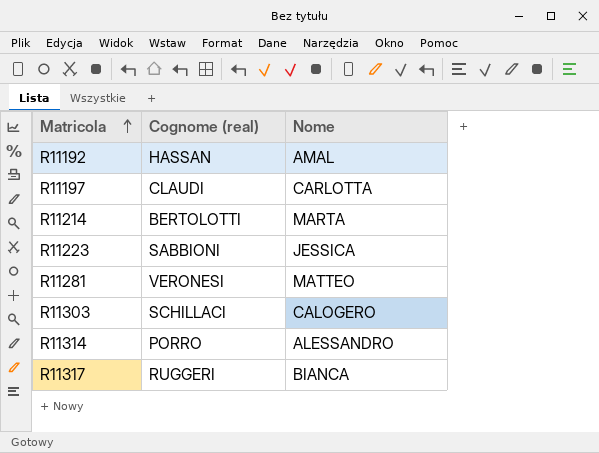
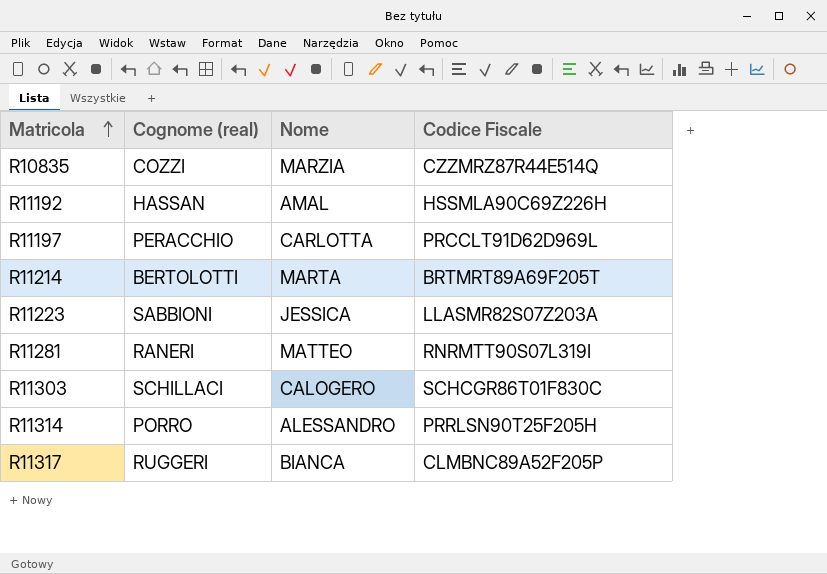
column Codice Fiscale | position: none -> 4
row R10835: none -> COZZI | MARZIA | CZZMRZ87R44E514Q
R11197 | Cognome (real): CLAUDI -> PERACCHIO
R11281 | Cognome (real): VERONESI -> RANERI

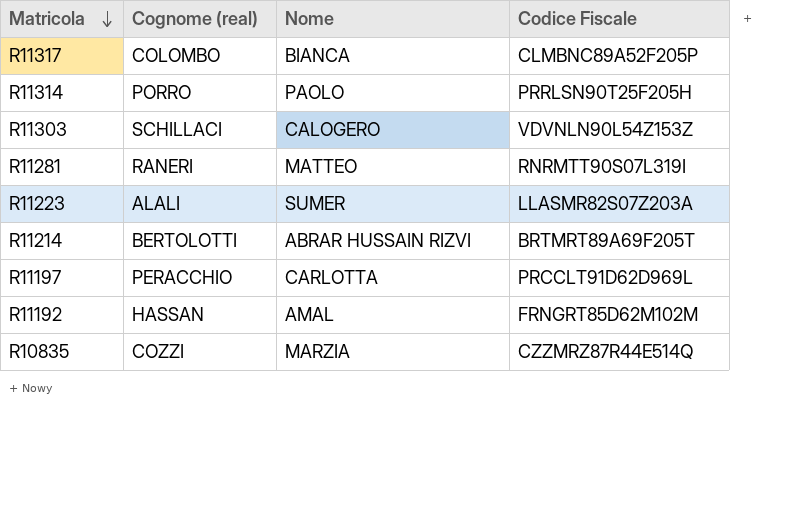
row order: Matricola ascending -> Matricola descending
R11317 | Cognome (real): RUGGERI -> COLOMBO
R11314 | Nome: ALESSANDRO -> PAOLO
R11303 | Codice Fiscale: SCHCGR86T01F830C -> VDVNLN90L54Z153Z
R11223 | Cognome (real): SABBIONI -> ALALI
R11223 | Nome: JESSICA -> SUMER
R11214 | Nome: MARTA -> ABRAR HUSSAIN RIZVI
R11192 | Codice Fiscale: HSSMLA90C69Z226H -> FRNGRT85D62M102M

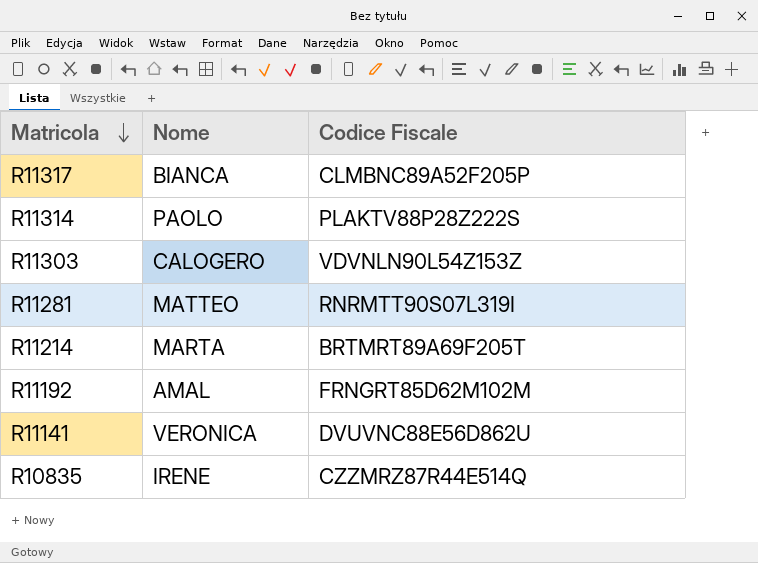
column Cognome (real) | position: 2 -> none
row R11223: ALALI | SUMER | LLASMR82S07Z203A -> none
row R11197: PERACCHIO | CARLOTTA | PRCCLT91D62D969L -> none
R11314 | Codice Fiscale: PRRLSN90T25F205H -> PLAKTV88P28Z222S
R11214 | Nome: ABRAR HUSSAIN RIZVI -> MARTA
row R11141: none -> VERONICA | DVUVNC88E56D862U
R10835 | Nome: MARZIA -> IRENE

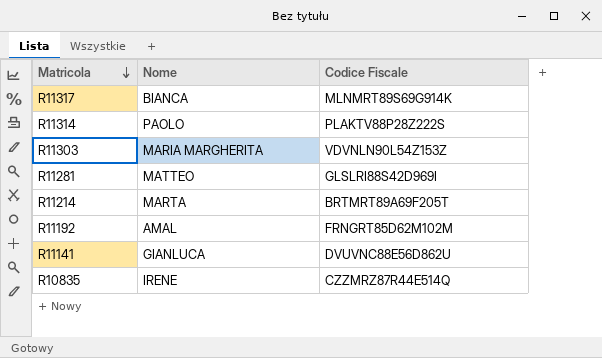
R11317 | Codice Fiscale: CLMBNC89A52F205P -> MLNMRT89S69G914K
R11303 | Nome: CALOGERO -> MARIA MARGHERITA
R11281 | Codice Fiscale: RNRMTT90S07L319I -> GLSLRI88S42D969I
R11141 | Nome: VERONICA -> GIANLUCA

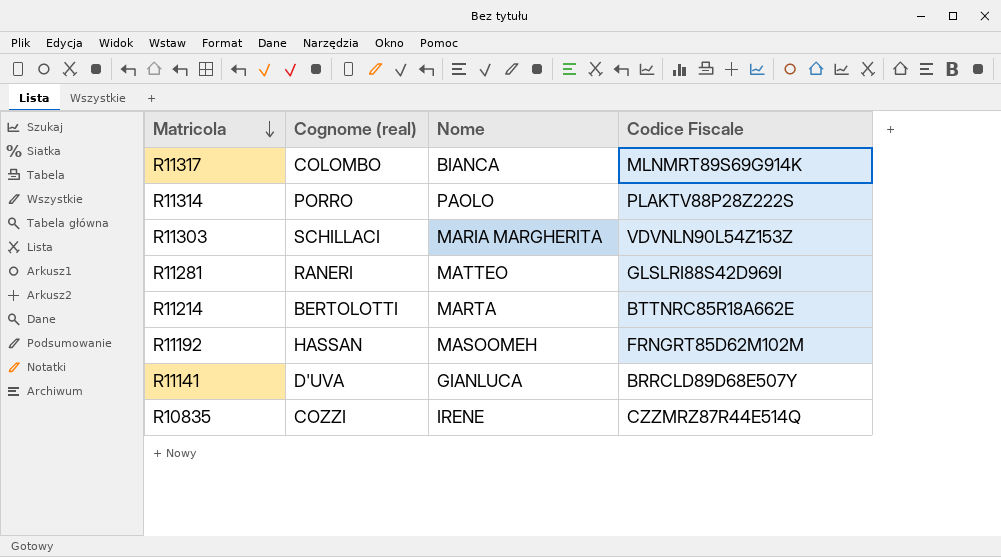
column Cognome (real) | position: none -> 2
R11214 | Codice Fiscale: BRTMRT89A69F205T -> BTTNRC85R18A662E
R11192 | Nome: AMAL -> MASOOMEH
R11141 | Codice Fiscale: DVUVNC88E56D862U -> BRRCLD89D68E507Y

